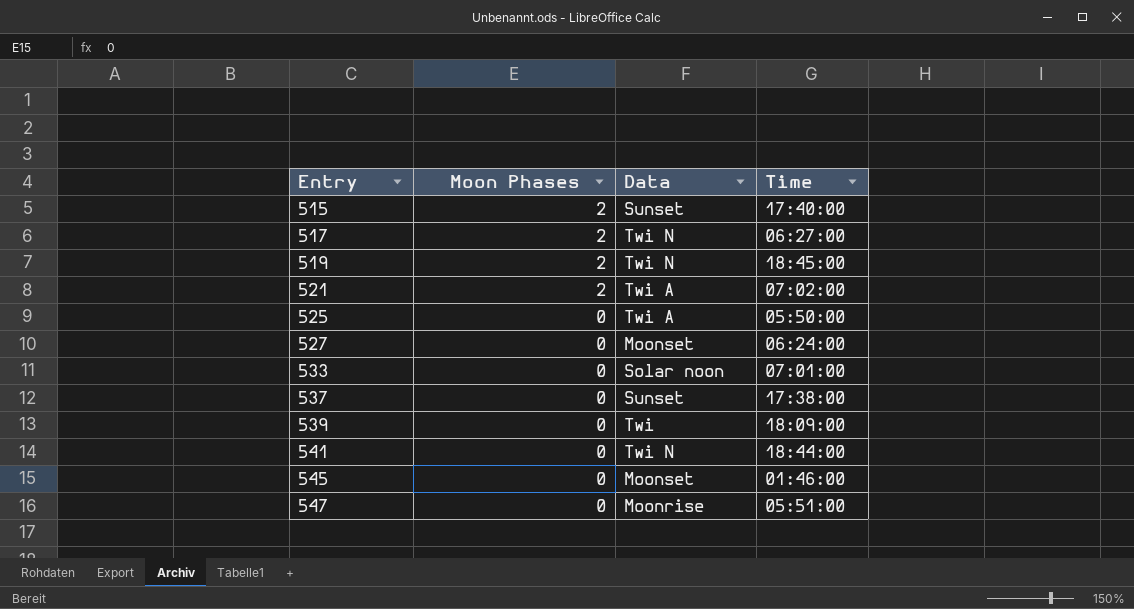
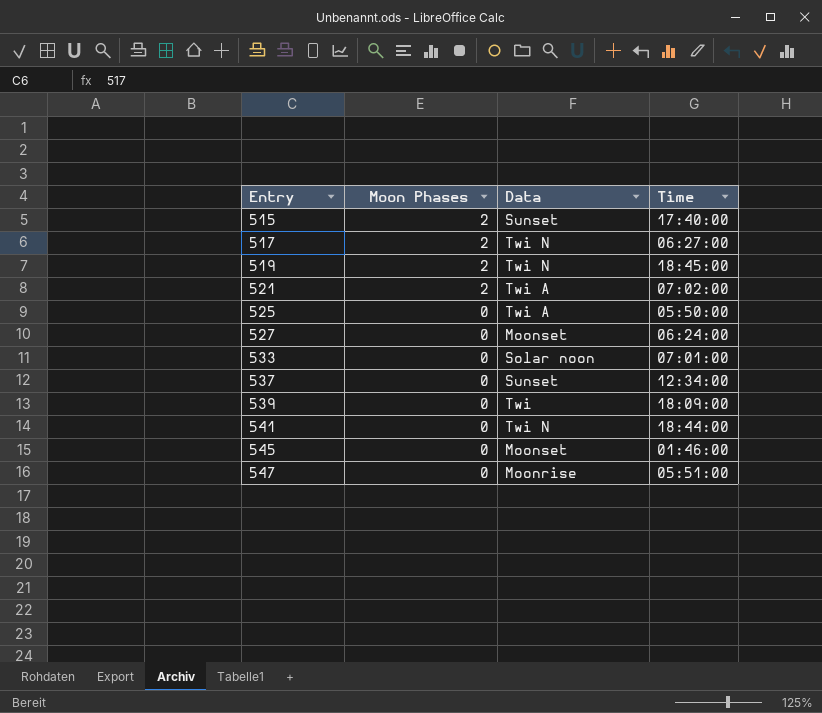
537 | Time: 17:38:00 -> 12:34:00

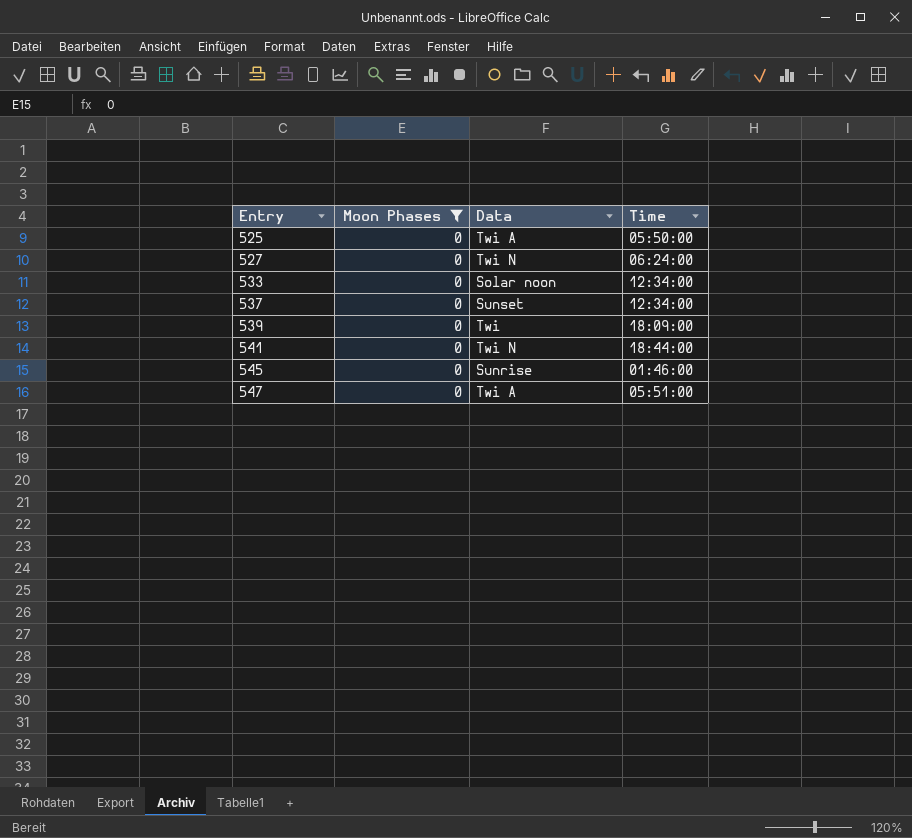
filter: none -> Moon Phases = 0
527 | Data: Moonset -> Twi N
533 | Time: 07:01:00 -> 12:34:00
545 | Data: Moonset -> Sunrise
547 | Data: Moonrise -> Twi A

